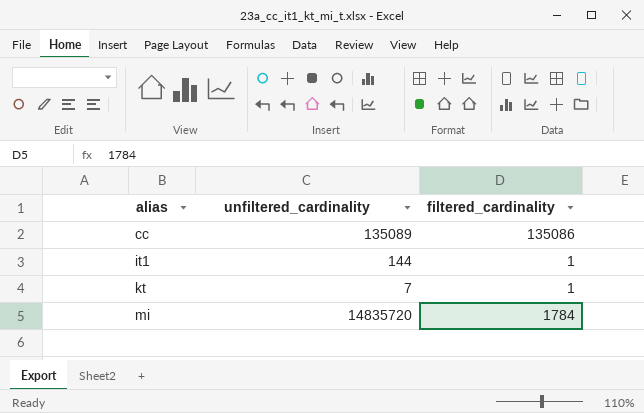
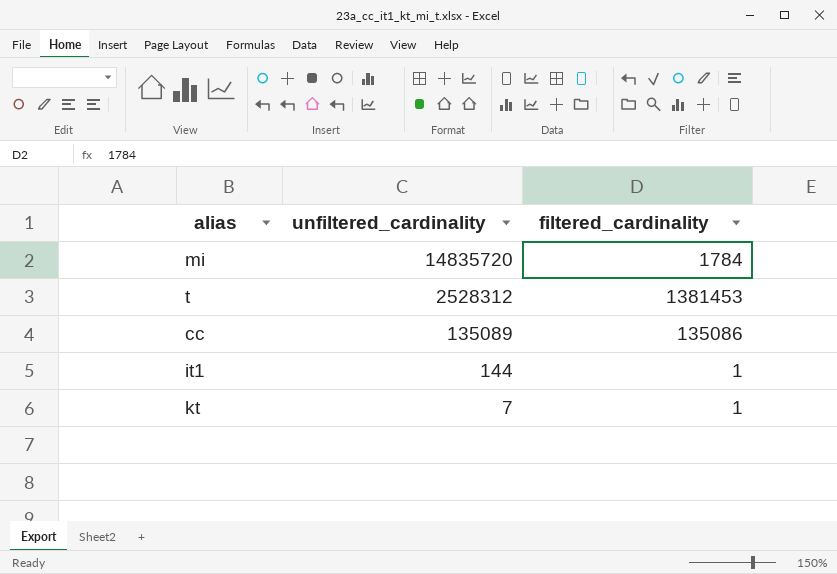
row order: alias ascending -> unfiltered_cardinality descending
row t: none -> 2528312 | 1381453

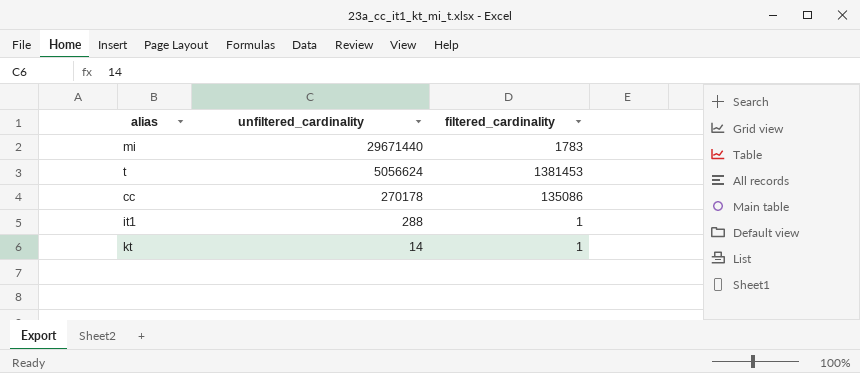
mi | unfiltered_cardinality: 14835720 -> 29671440
mi | filtered_cardinality: 1784 -> 1783
t | unfiltered_cardinality: 2528312 -> 5056624
cc | unfiltered_cardinality: 135089 -> 270178
it1 | unfiltered_cardinality: 144 -> 288
kt | unfiltered_cardinality: 7 -> 14

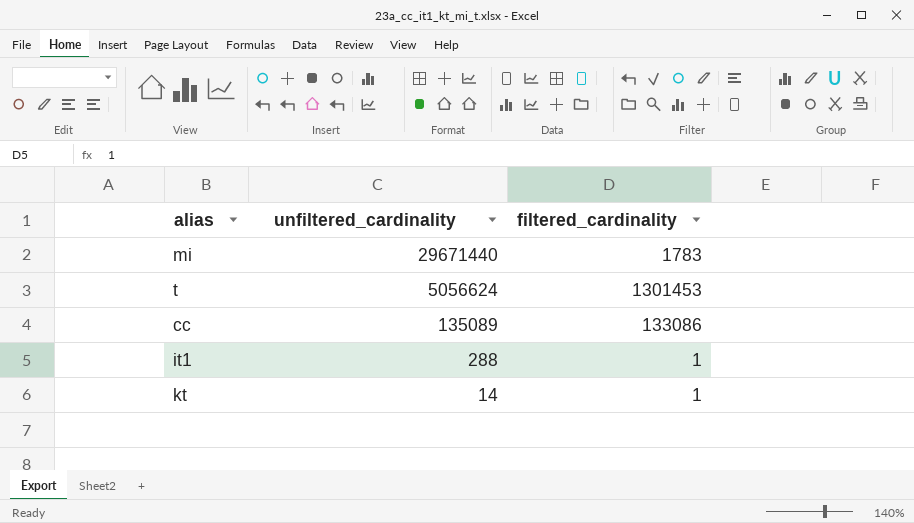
t | filtered_cardinality: 1381453 -> 1301453
cc | unfiltered_cardinality: 270178 -> 135089
cc | filtered_cardinality: 135086 -> 133086

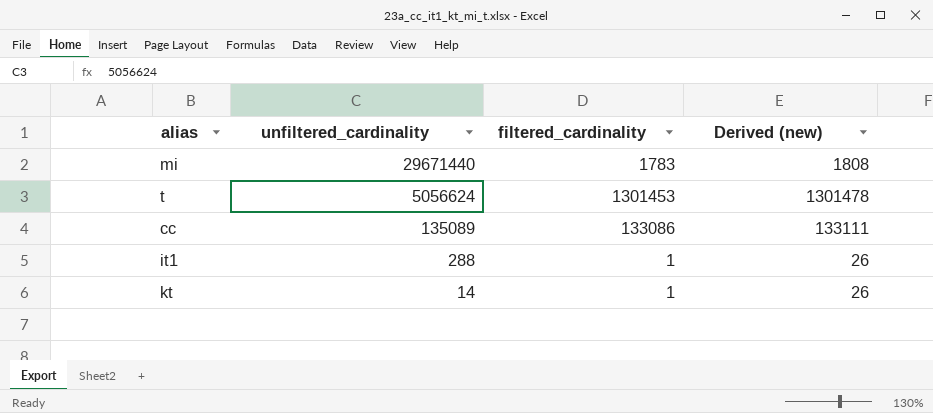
column Derived (new) | formula: none -> [filtered_cardinality] + 25

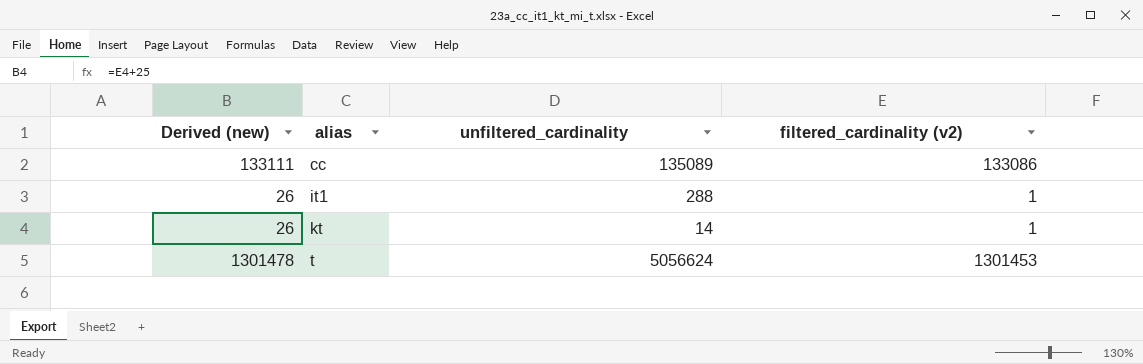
row order: unfiltered_cardinality descending -> alias ascending
column Derived (new) | position: 4 -> 1
column name: filtered_cardinality -> filtered_cardinality (v2)
row mi: 29671440 | 1783 | 1808 -> none

